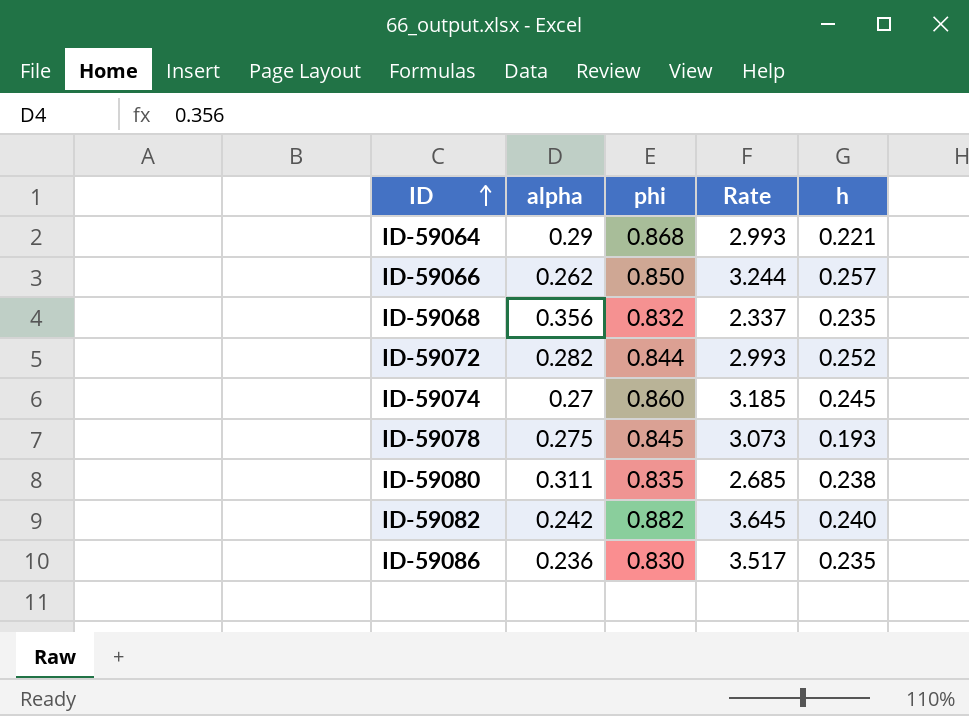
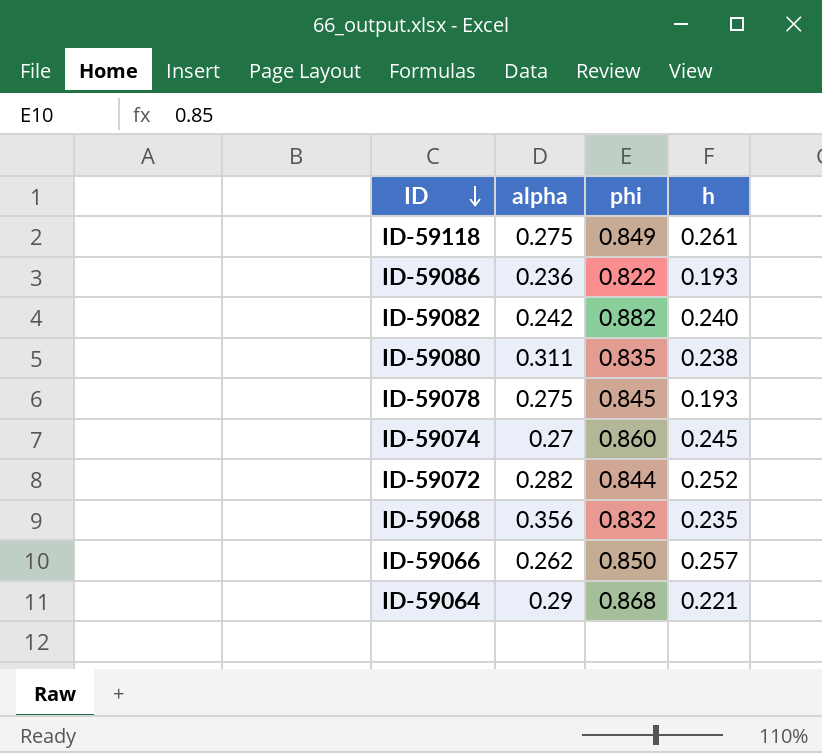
row order: ID ascending -> ID descending
column Rate | formula: [phi] / [alpha] -> none
row ID-59118: none -> 0.275 | 0.849 | 0.261
ID-59086 | phi: 0.830 -> 0.822
ID-59086 | h: 0.235 -> 0.193

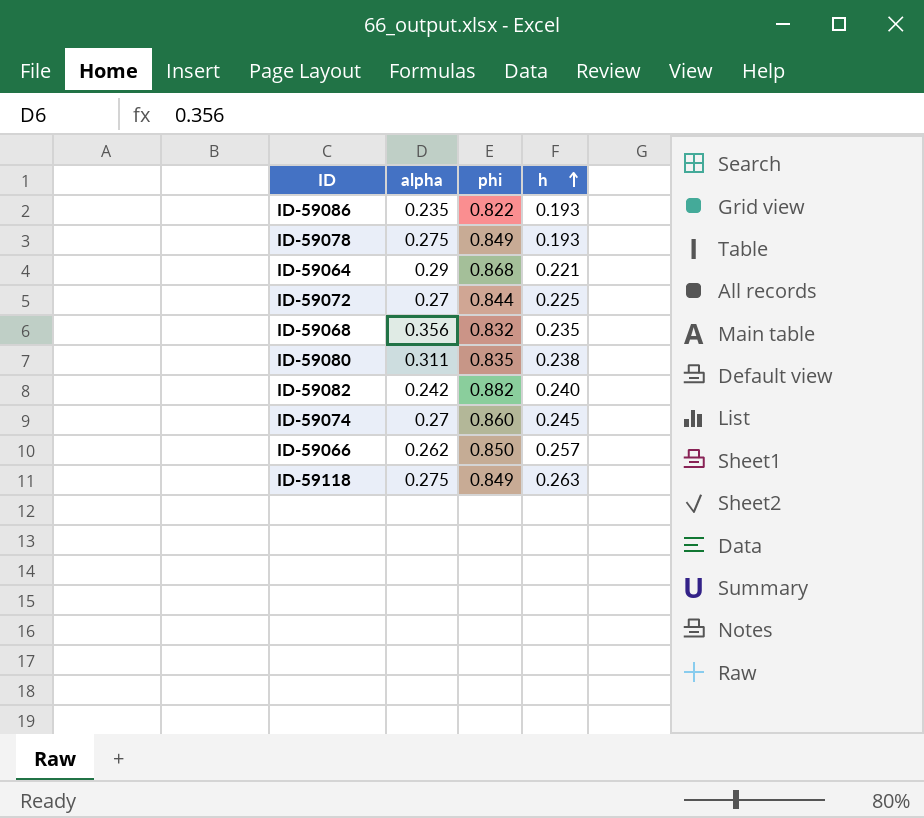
row order: ID descending -> h ascending
ID-59086 | alpha: 0.236 -> 0.235
ID-59078 | phi: 0.845 -> 0.849
ID-59072 | alpha: 0.282 -> 0.27
ID-59072 | h: 0.252 -> 0.225
ID-59118 | h: 0.261 -> 0.263

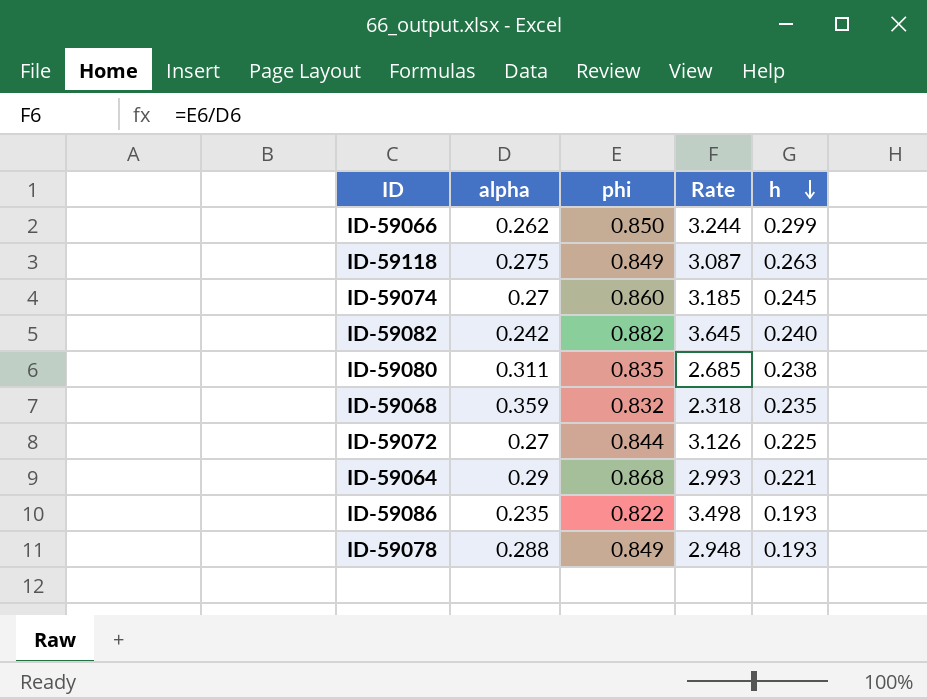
row order: h ascending -> h descending
column Rate | formula: none -> [phi] / [alpha]
ID-59066 | h: 0.257 -> 0.299
ID-59068 | alpha: 0.356 -> 0.359
ID-59078 | alpha: 0.275 -> 0.288

